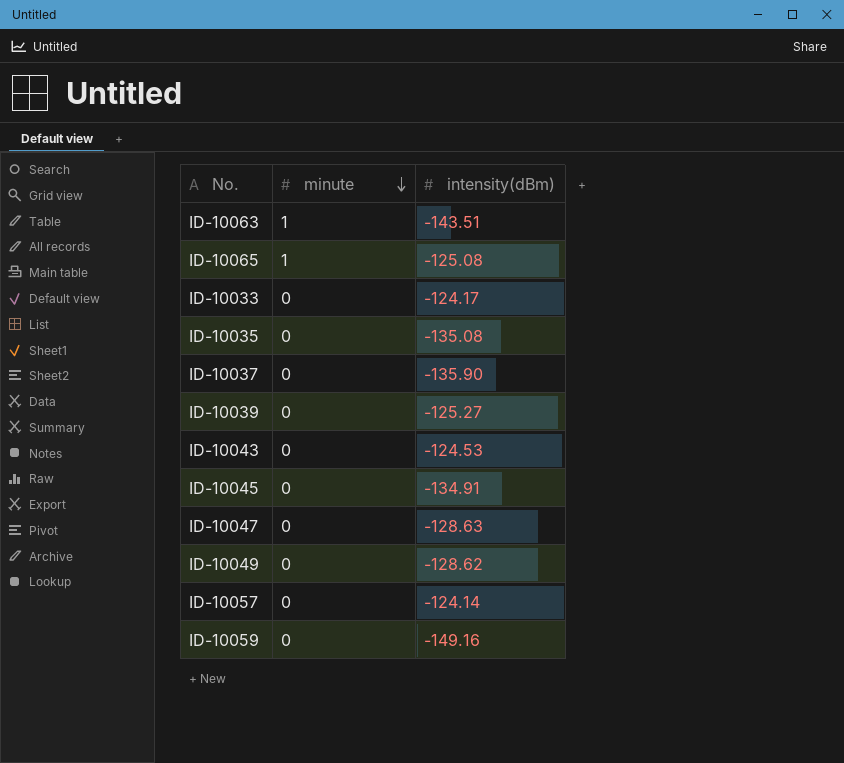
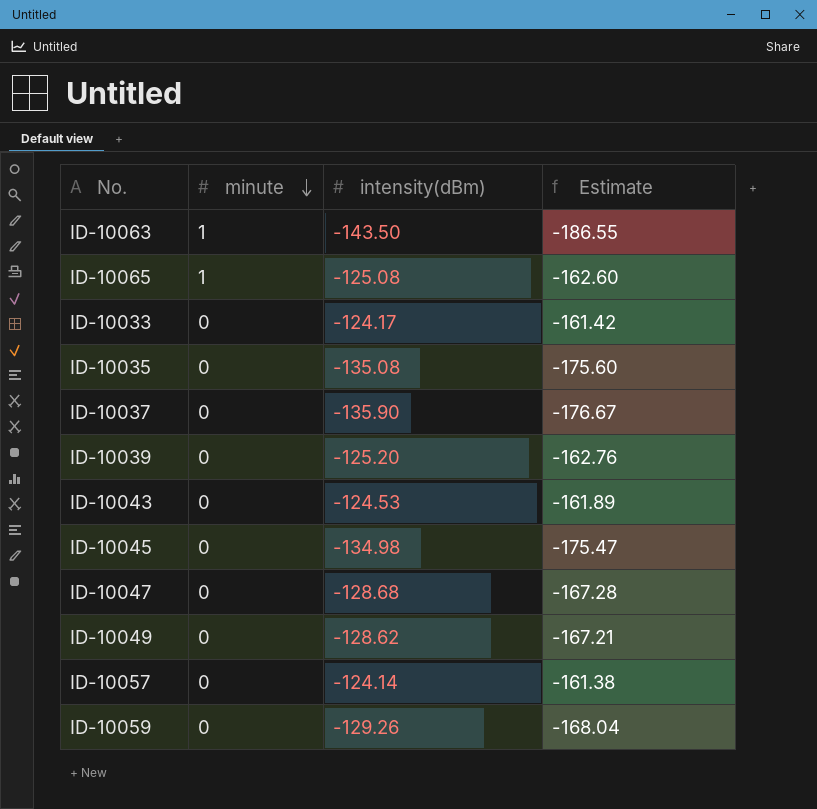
column Estimate | formula: none -> [intensity(dBm)] * 1.3
ID-10063 | intensity(dBm): -143.51 -> -143.50
ID-10039 | intensity(dBm): -125.27 -> -125.20
ID-10045 | intensity(dBm): -134.91 -> -134.98
ID-10047 | intensity(dBm): -128.63 -> -128.68
ID-10059 | intensity(dBm): -149.16 -> -129.26

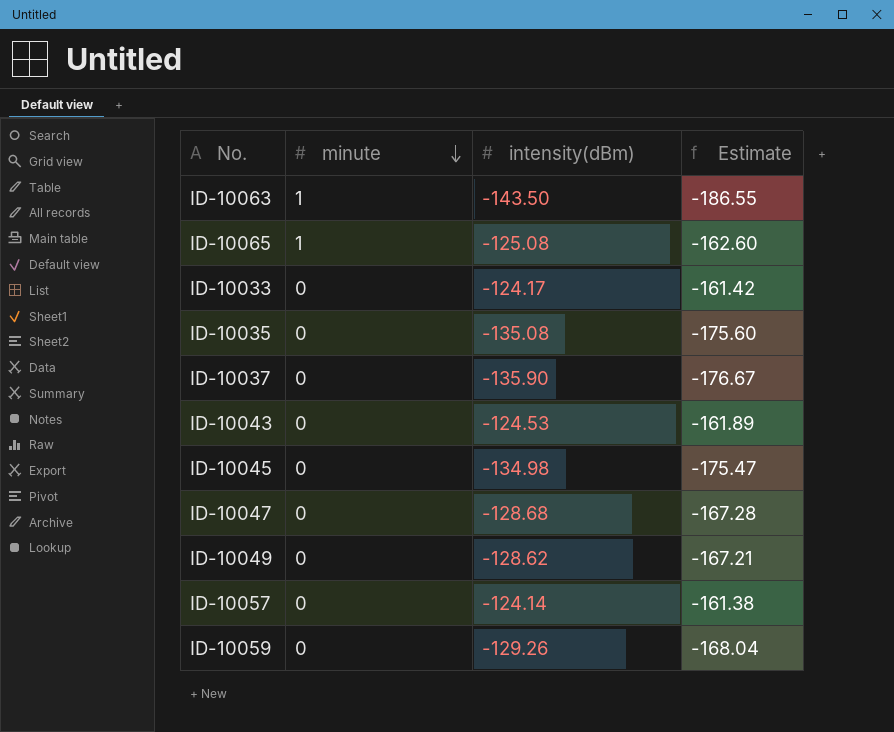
row ID-10039: 0 | -125.20 | -162.76 -> none

